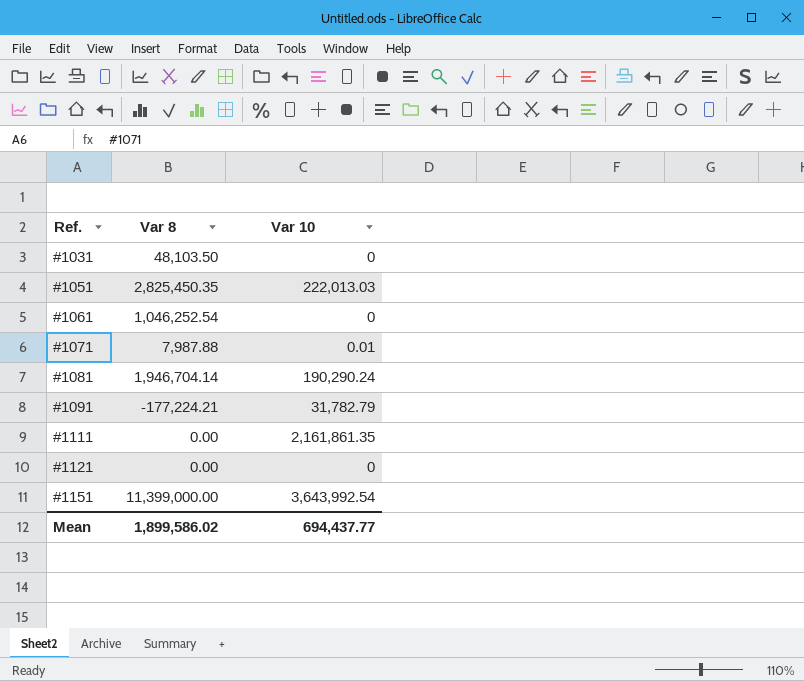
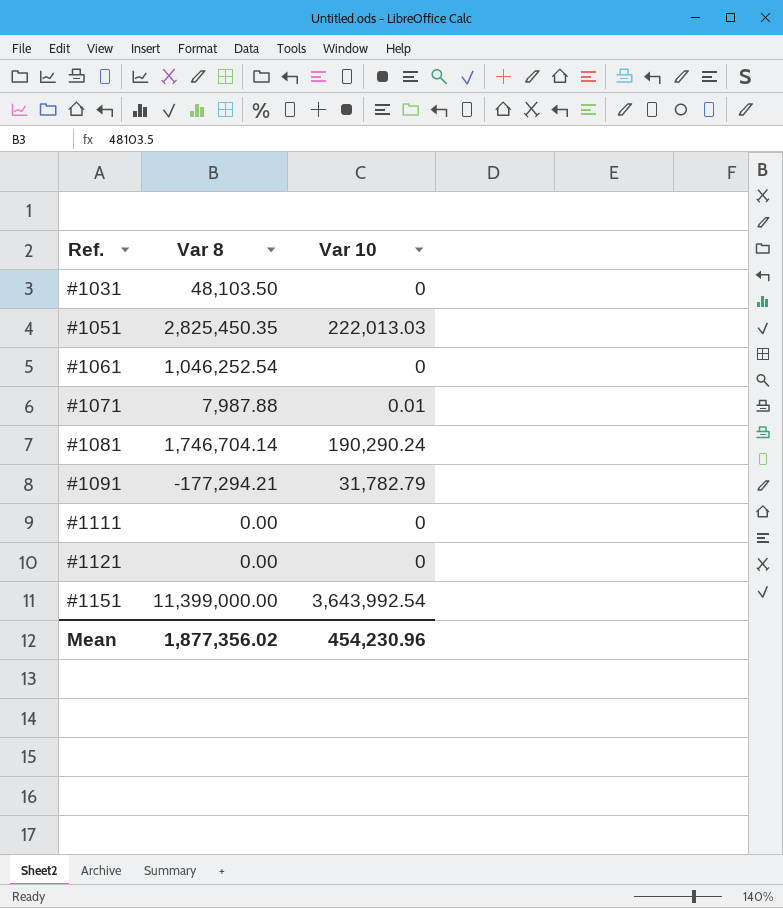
#1081 | Var 8: 1,946,704.14 -> 1,746,704.14
#1091 | Var 8: -177,224.21 -> -177,294.21
#1111 | Var 10: 2,161,861.35 -> 0
Mean | Var 8: 1,899,586.02 -> 1,877,356.02
Mean | Var 10: 694,437.77 -> 454,230.96

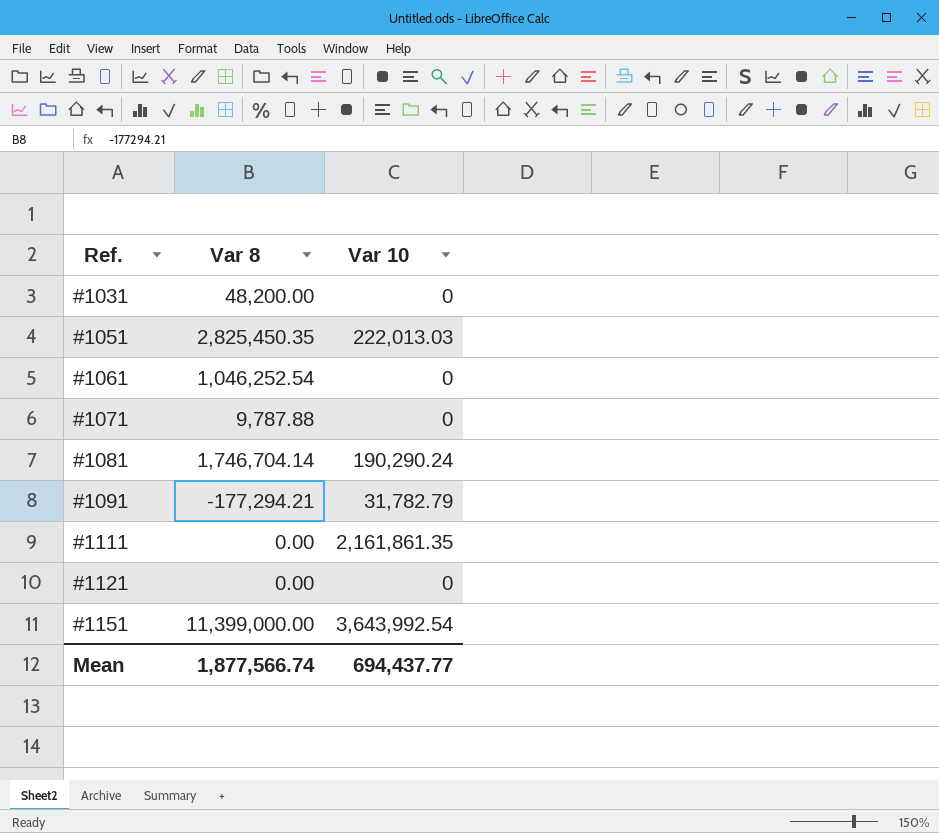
#1031 | Var 8: 48,103.50 -> 48,200.00
#1071 | Var 8: 7,987.88 -> 9,787.88
#1071 | Var 10: 0.01 -> 0
#1111 | Var 10: 0 -> 2,161,861.35
Mean | Var 8: 1,877,356.02 -> 1,877,566.74
Mean | Var 10: 454,230.96 -> 694,437.77

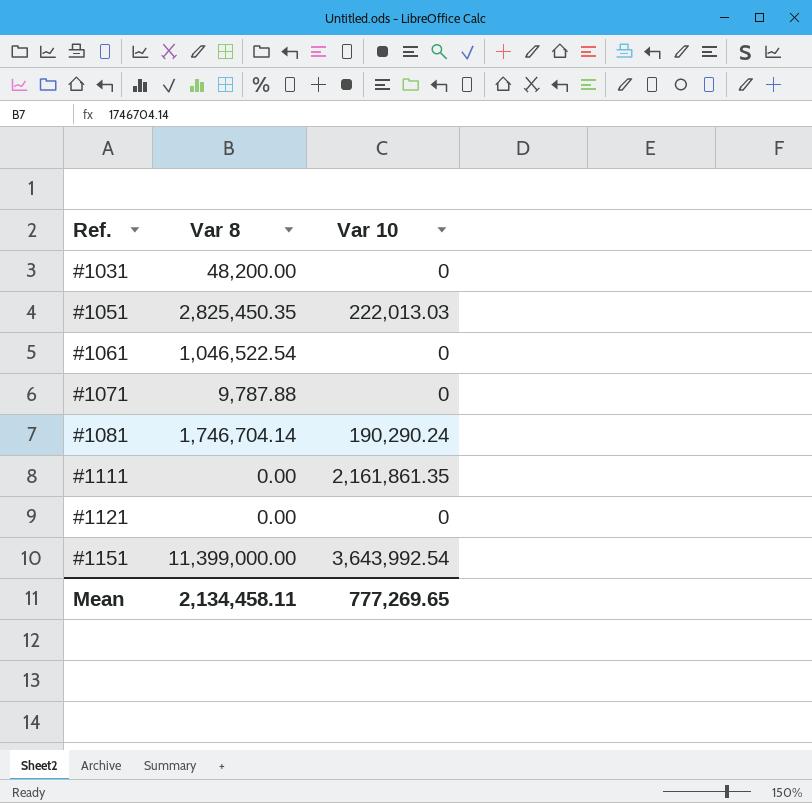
row #1091: -177,294.21 | 31,782.79 -> none
#1061 | Var 8: 1,046,252.54 -> 1,046,522.54
Mean | Var 8: 1,877,566.74 -> 2,134,458.11
Mean | Var 10: 694,437.77 -> 777,269.65

